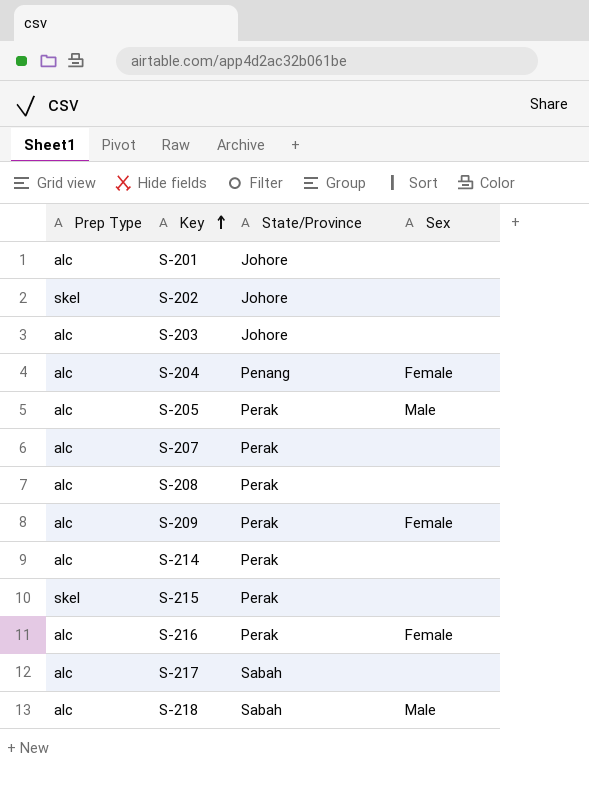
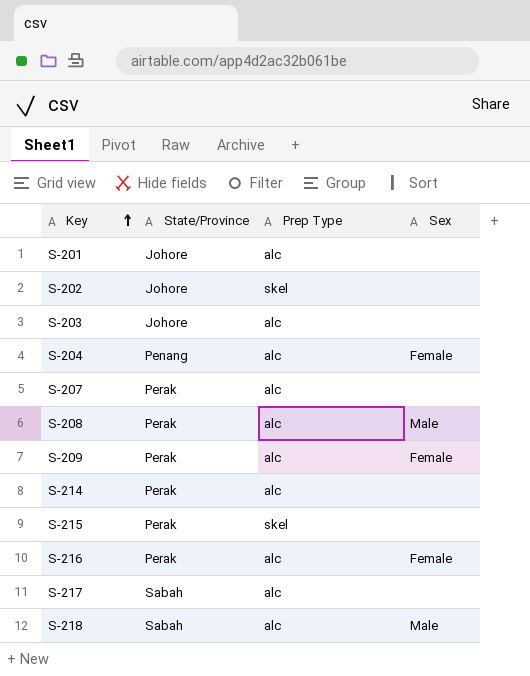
column Prep Type | position: 1 -> 3
row S-205: alc | Perak | Male -> none
S-208 | Sex: none -> Male

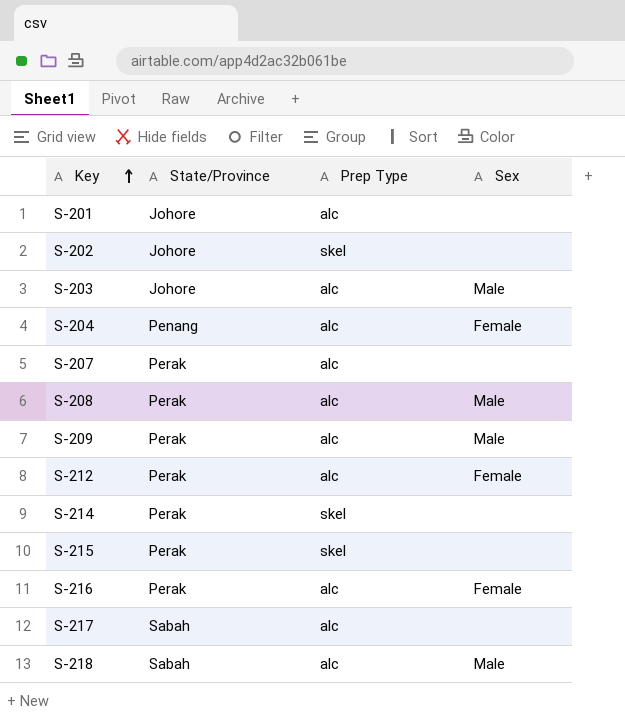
S-203 | Sex: none -> Male
S-209 | Sex: Female -> Male
row S-212: none -> Perak | alc | Female
S-214 | Prep Type: alc -> skel

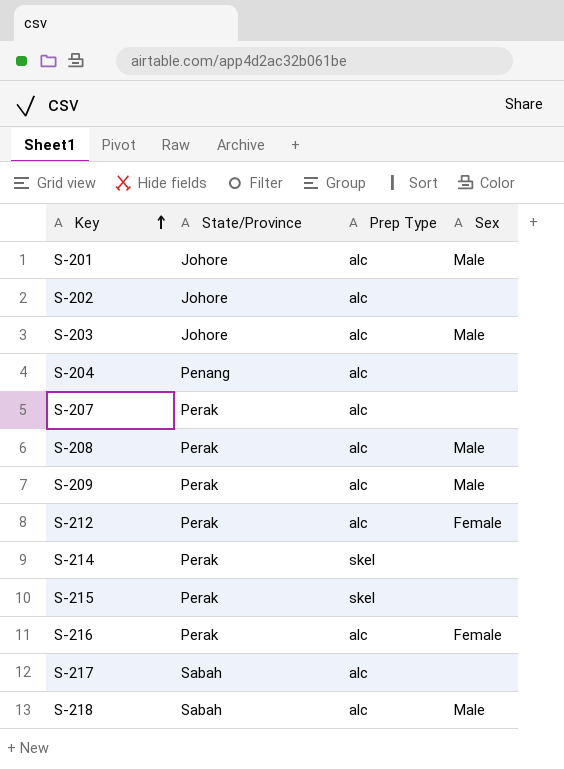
S-201 | Sex: none -> Male
S-202 | Prep Type: skel -> alc
S-204 | Sex: Female -> none

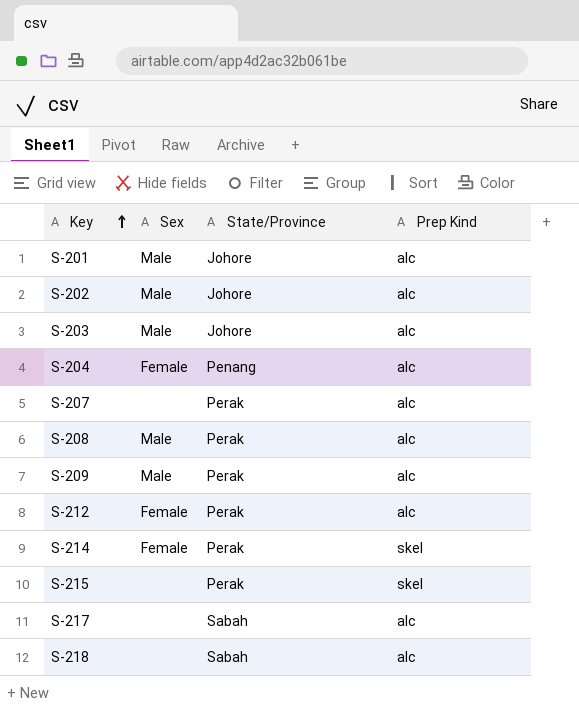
column Sex | position: 4 -> 2
column name: Prep Type -> Prep Kind
row S-216: Perak | alc | Female -> none
S-202 | Sex: none -> Male
S-204 | Sex: none -> Female
S-214 | Sex: none -> Female
S-218 | Sex: Male -> none

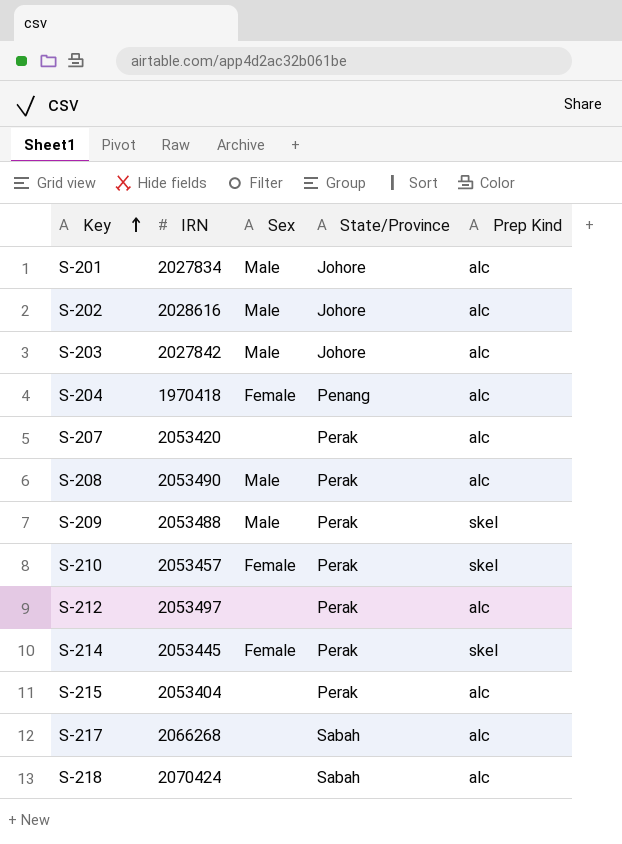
column IRN | position: none -> 2
S-209 | Prep Kind: alc -> skel
row S-210: none -> 2053457 | Female | Perak | skel
S-212 | Sex: Female -> none
S-215 | Prep Kind: skel -> alc

